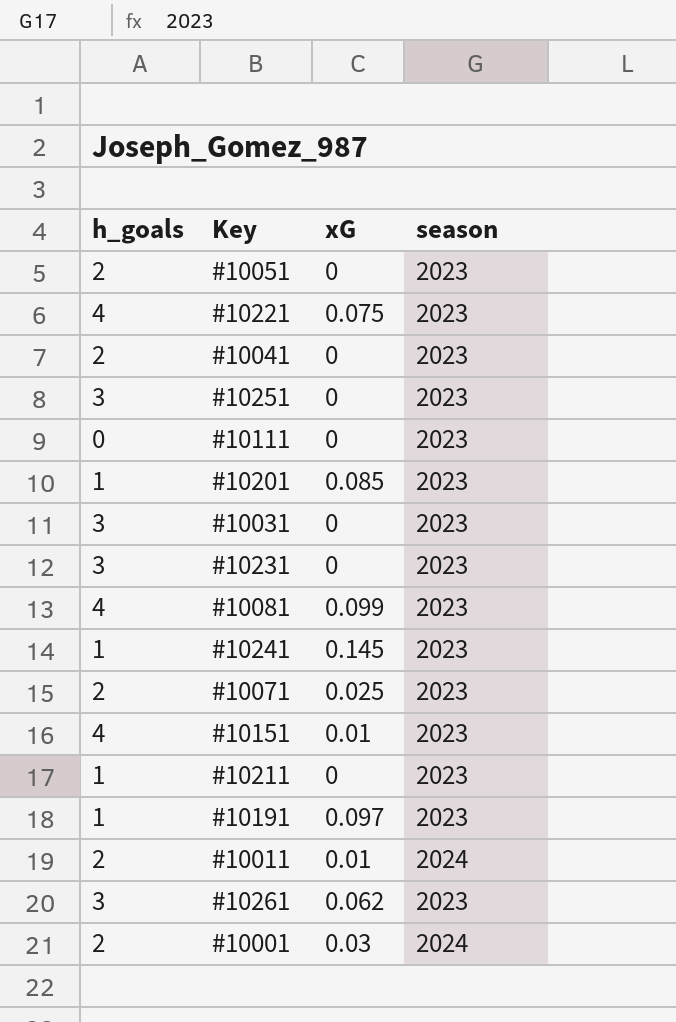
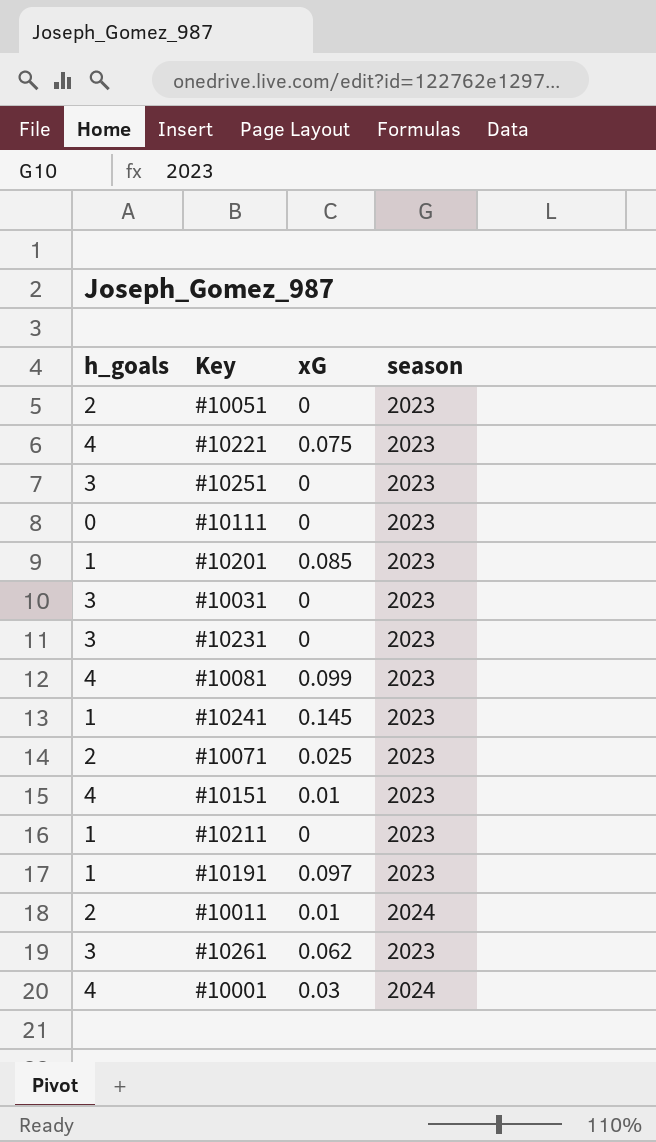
row #10041: 2 | 0 | 2023 -> none
#10001 | h_goals: 2 -> 4

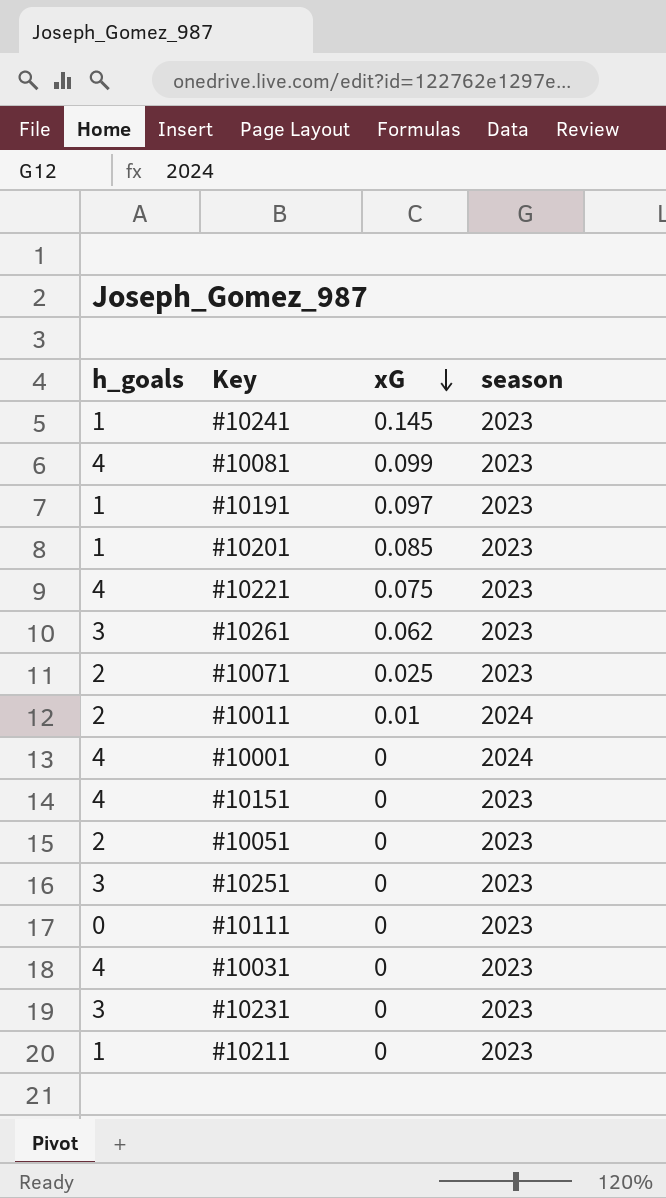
row order: none -> xG descending
#10001 | xG: 0.03 -> 0
#10151 | xG: 0.01 -> 0
#10031 | h_goals: 3 -> 4

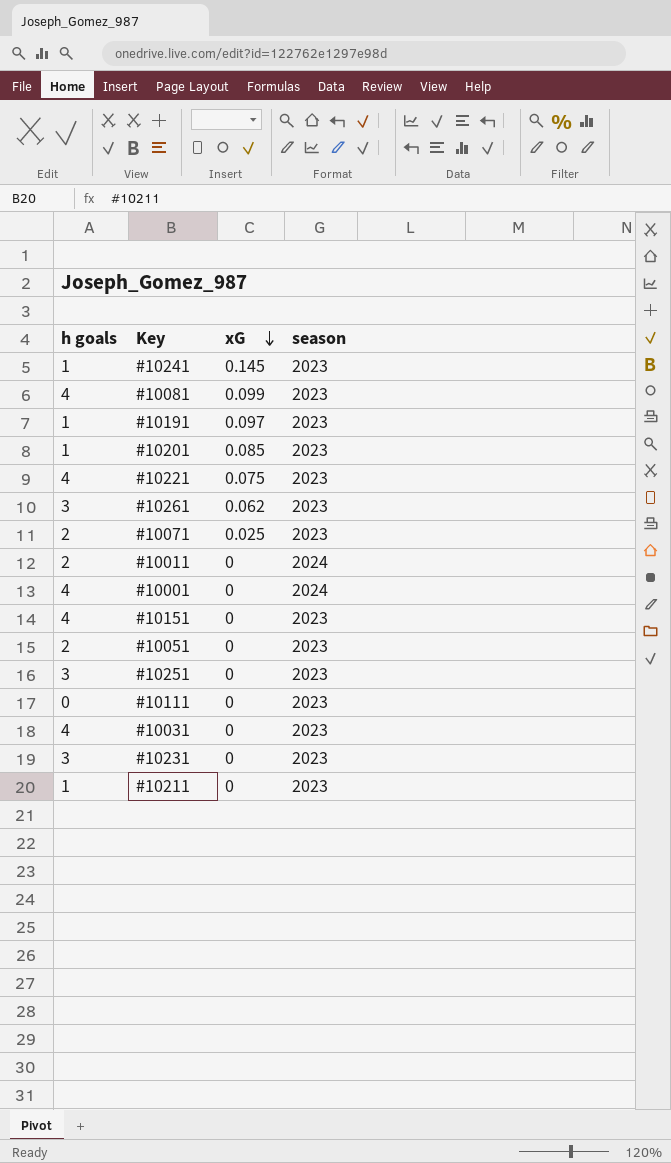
column name: h_goals -> h goals
#10011 | xG: 0.01 -> 0

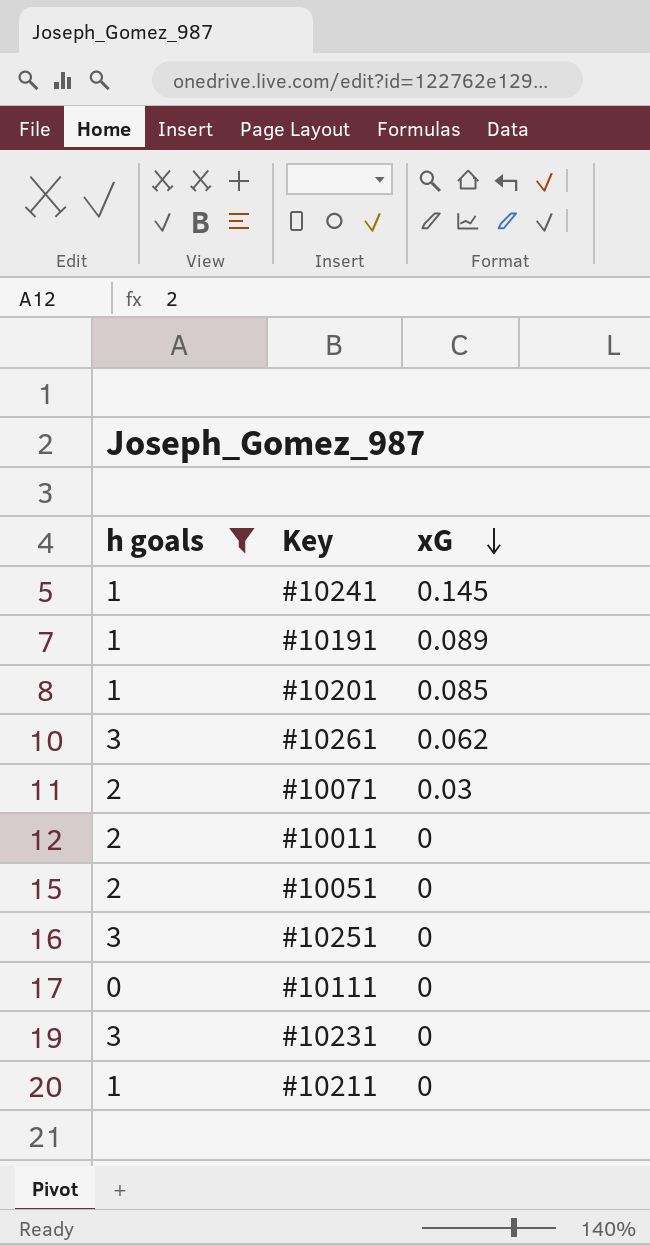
filter: none -> h goals != 4
column season | position: 4 -> none
#10191 | xG: 0.097 -> 0.089
#10071 | xG: 0.025 -> 0.03

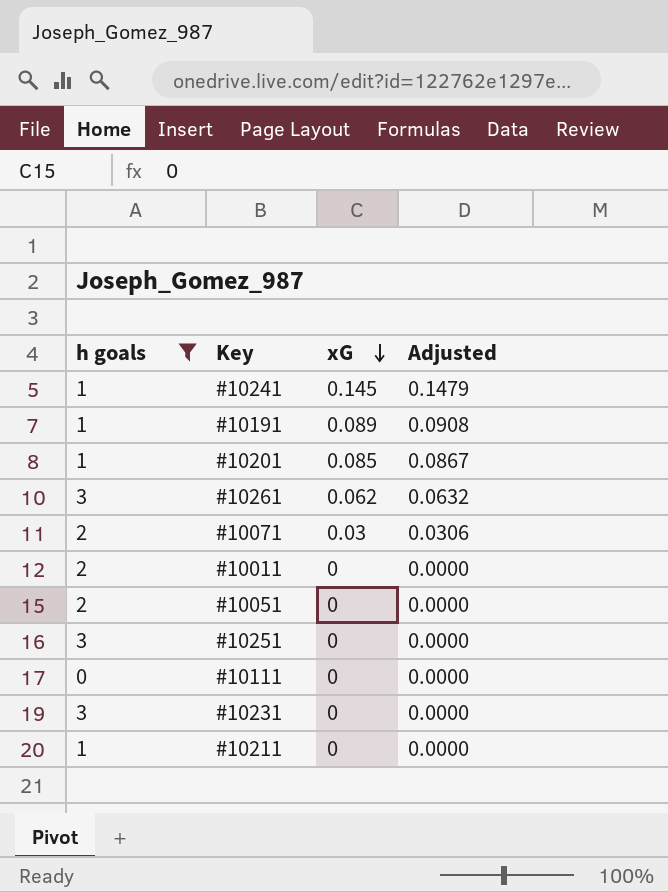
column Adjusted | formula: none -> [xG] * 1.02

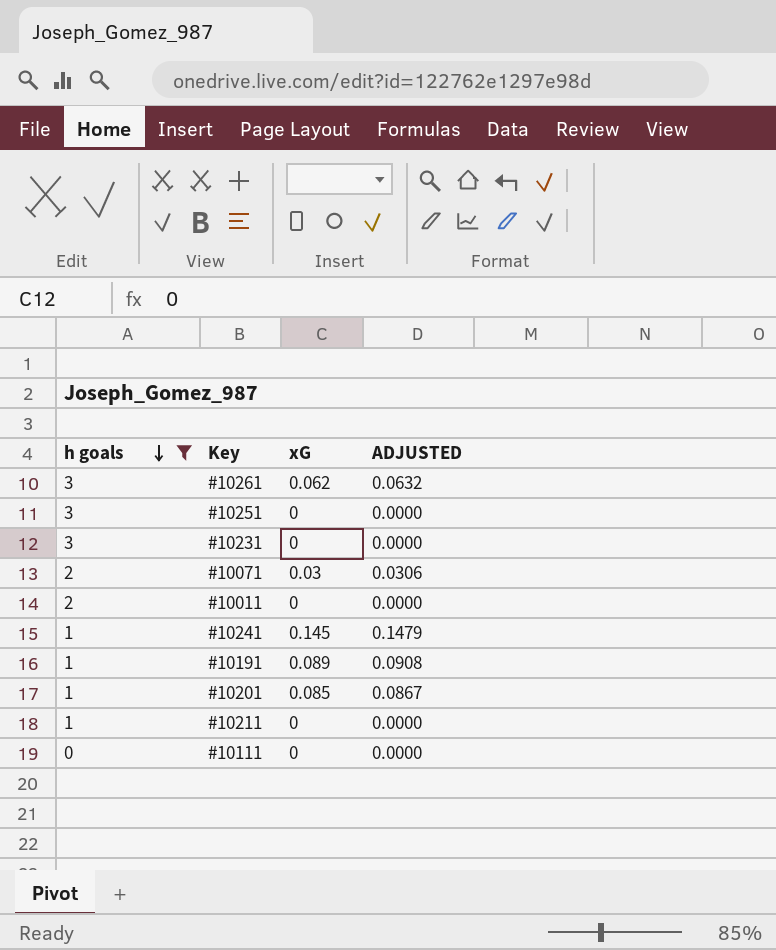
row order: xG descending -> h goals descending
column name: Adjusted -> ADJUSTED
row #10051: 2 | 0 | 0.0000 -> none

